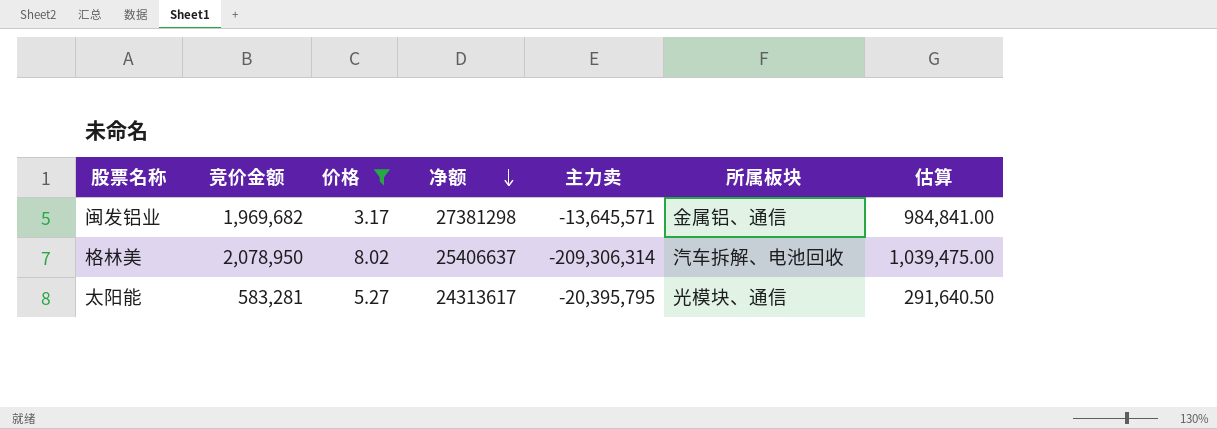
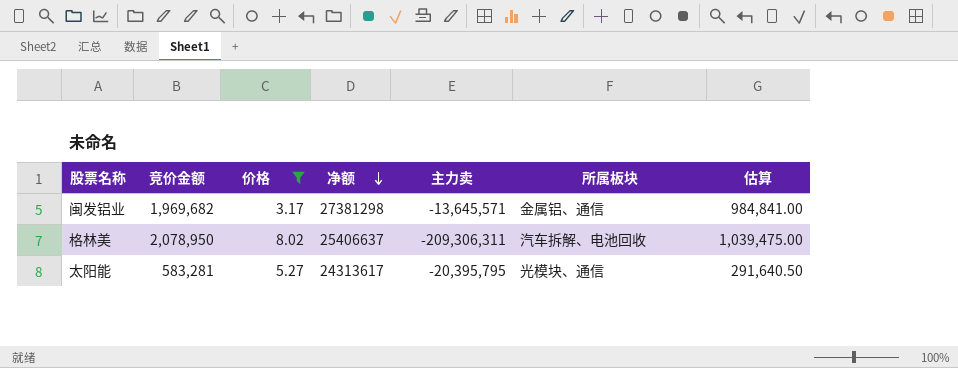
格林美 | 主力卖: -209,306,314 -> -209,306,311

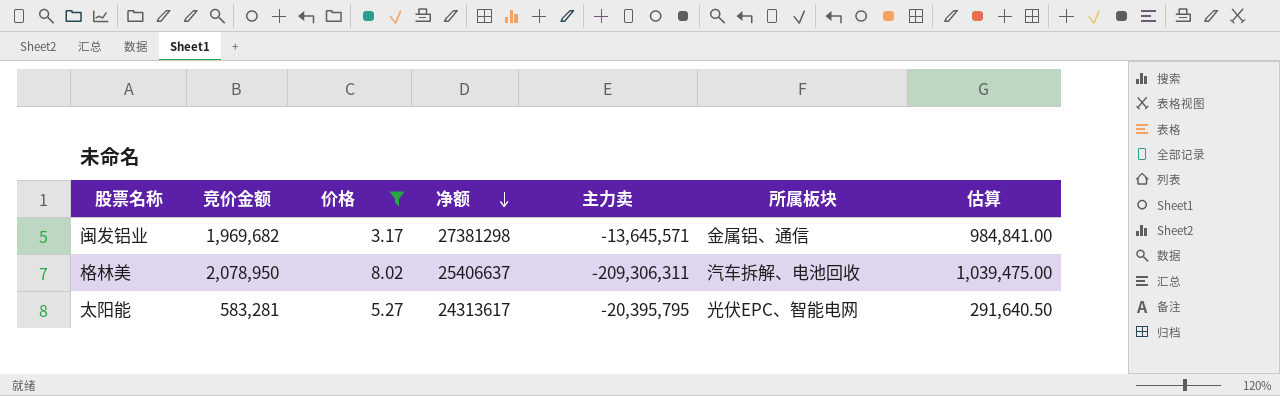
太阳能 | 所属板块: 光模块、通信 -> 光伏EPC、智能电网

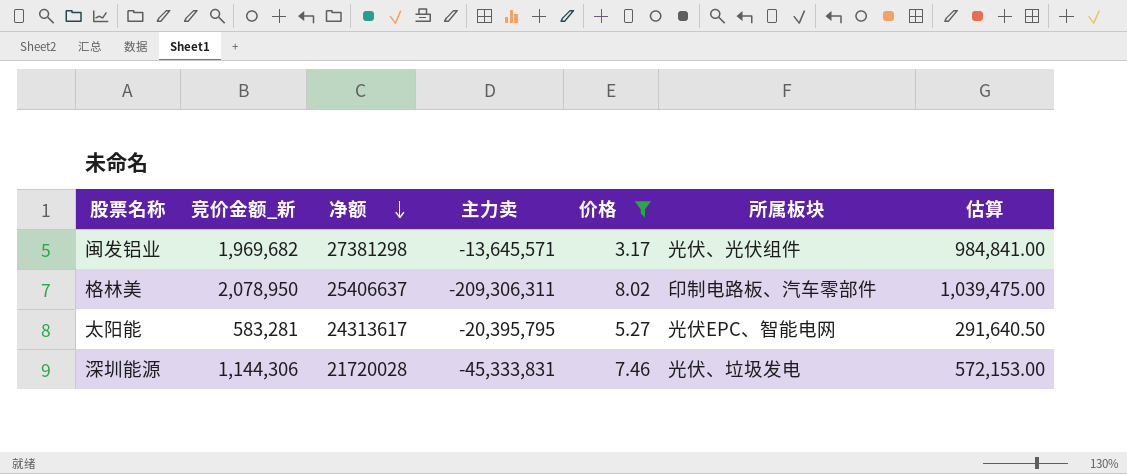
column name: 竞价金额 -> 竞价金额_新
column 价格 | position: 3 -> 5
闽发铝业 | 所属板块: 金属铝、通信 -> 光伏、光伏组件
格林美 | 所属板块: 汽车拆解、电池回收 -> 印制电路板、汽车零部件
row 深圳能源: none -> 1,144,306 | 21720028 | -45,333,831 | 7.46 | 光伏、垃圾发电 | 572,153.00

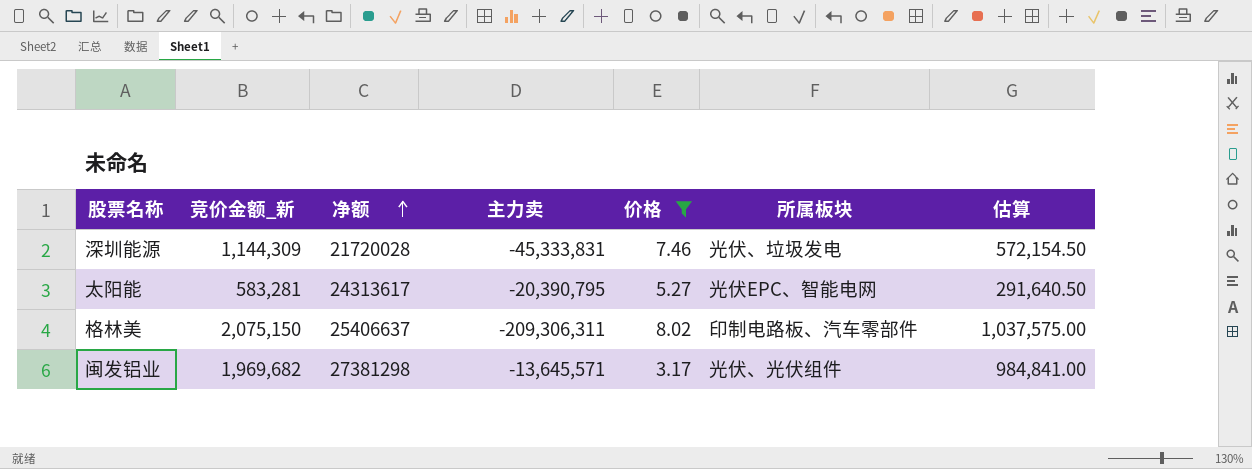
row order: 净额 descending -> 净额 ascending
深圳能源 | 竞价金额_新: 1,144,306 -> 1,144,309
深圳能源 | 估算: 572,153.00 -> 572,154.50
太阳能 | 主力卖: -20,395,795 -> -20,390,795
格林美 | 竞价金额_新: 2,078,950 -> 2,075,150
格林美 | 估算: 1,039,475.00 -> 1,037,575.00

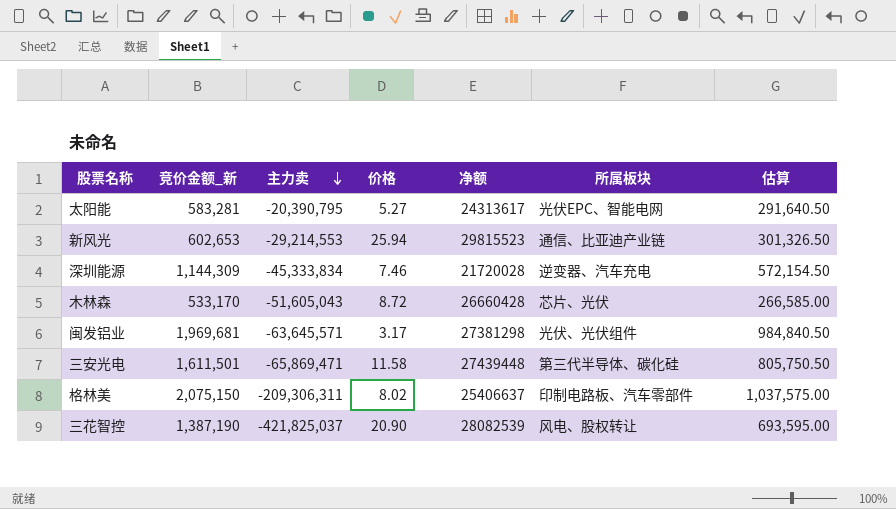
filter: 价格 <= 8.02 -> none
row order: 净额 ascending -> 主力卖 descending
column 净额 | position: 3 -> 5
深圳能源 | 主力卖: -45,333,831 -> -45,333,834
深圳能源 | 所属板块: 光伏、垃圾发电 -> 逆变器、汽车充电
闽发铝业 | 竞价金额_新: 1,969,682 -> 1,969,681
闽发铝业 | 主力卖: -13,645,571 -> -63,645,571
闽发铝业 | 估算: 984,841.00 -> 984,840.50

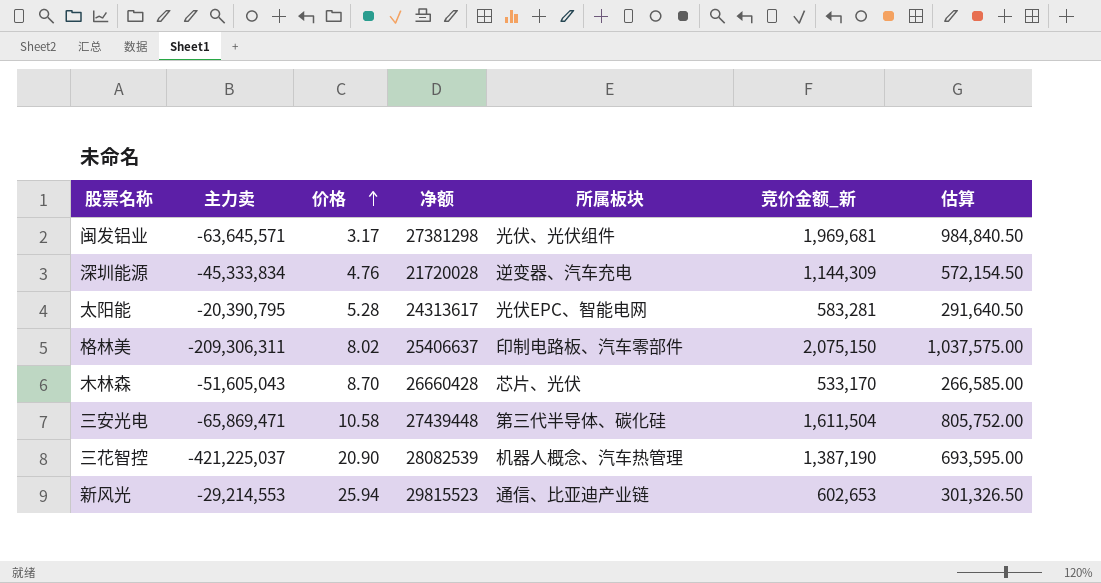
row order: 主力卖 descending -> 价格 ascending
column 竞价金额_新 | position: 2 -> 6
深圳能源 | 价格: 7.46 -> 4.76
太阳能 | 价格: 5.27 -> 5.28
木林森 | 价格: 8.72 -> 8.70
三安光电 | 价格: 11.58 -> 10.58
三安光电 | 竞价金额_新: 1,611,501 -> 1,611,504
三安光电 | 估算: 805,750.50 -> 805,752.00
三花智控 | 主力卖: -421,825,037 -> -421,225,037
三花智控 | 所属板块: 风电、股权转让 -> 机器人概念、汽车热管理

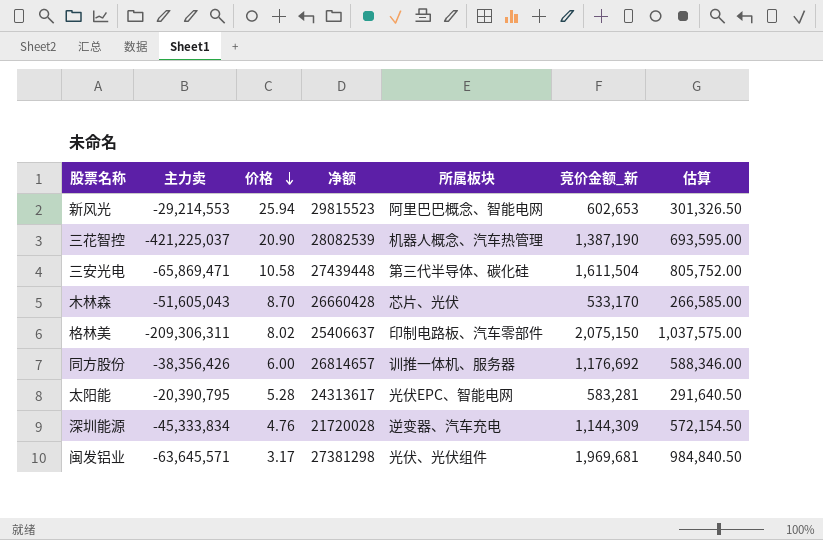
row order: 价格 ascending -> 价格 descending
新风光 | 所属板块: 通信、比亚迪产业链 -> 阿里巴巴概念、智能电网
row 同方股份: none -> -38,356,426 | 6.00 | 26814657 | 训推一体机、服务器 | 1,176,692 | 588,346.00

